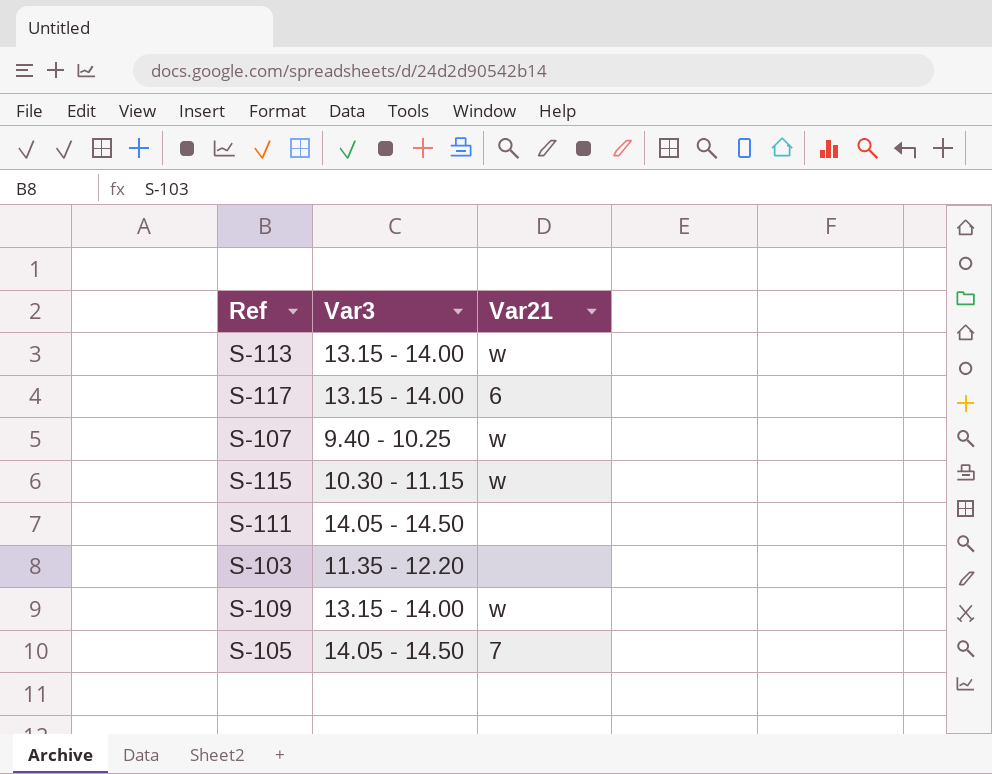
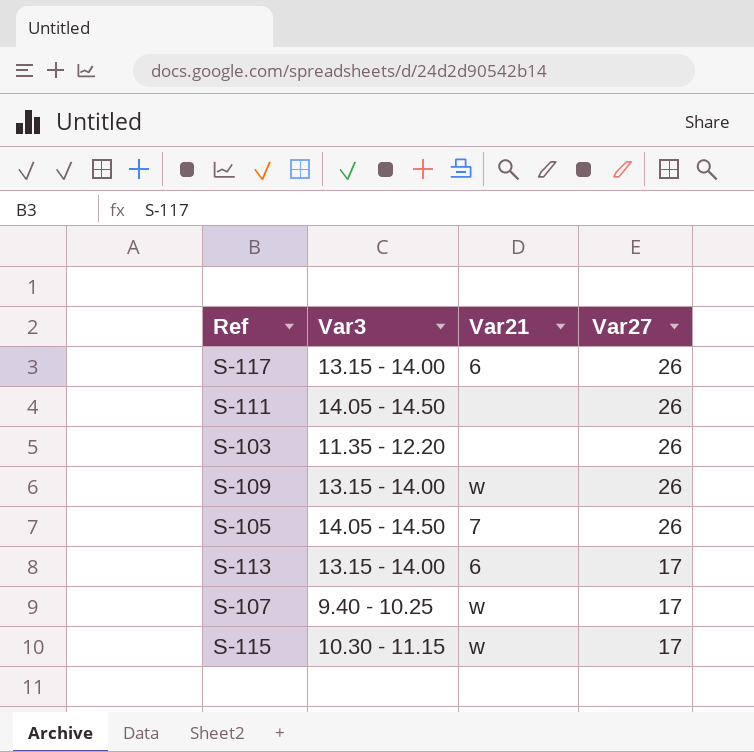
row order: none -> Var27 descending
column Var27 | position: none -> 4
S-113 | Var21: w -> 6

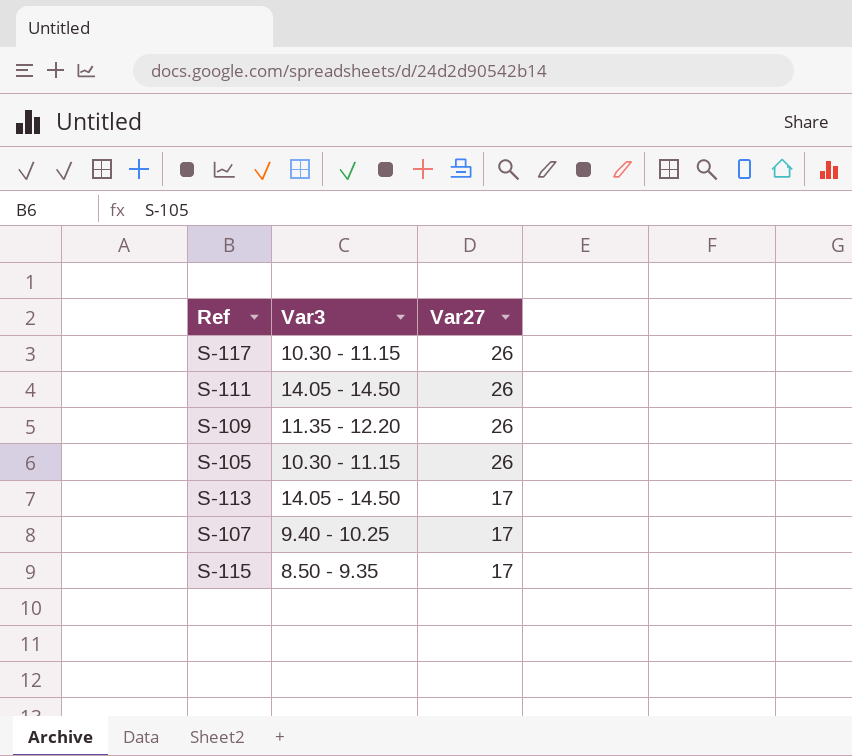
column Var21 | position: 3 -> none
row S-103: 11.35 - 12.20 | none | 26 -> none
S-117 | Var3: 13.15 - 14.00 -> 10.30 - 11.15
S-109 | Var3: 13.15 - 14.00 -> 11.35 - 12.20
S-105 | Var3: 14.05 - 14.50 -> 10.30 - 11.15
S-113 | Var3: 13.15 - 14.00 -> 14.05 - 14.50
S-115 | Var3: 10.30 - 11.15 -> 8.50 - 9.35

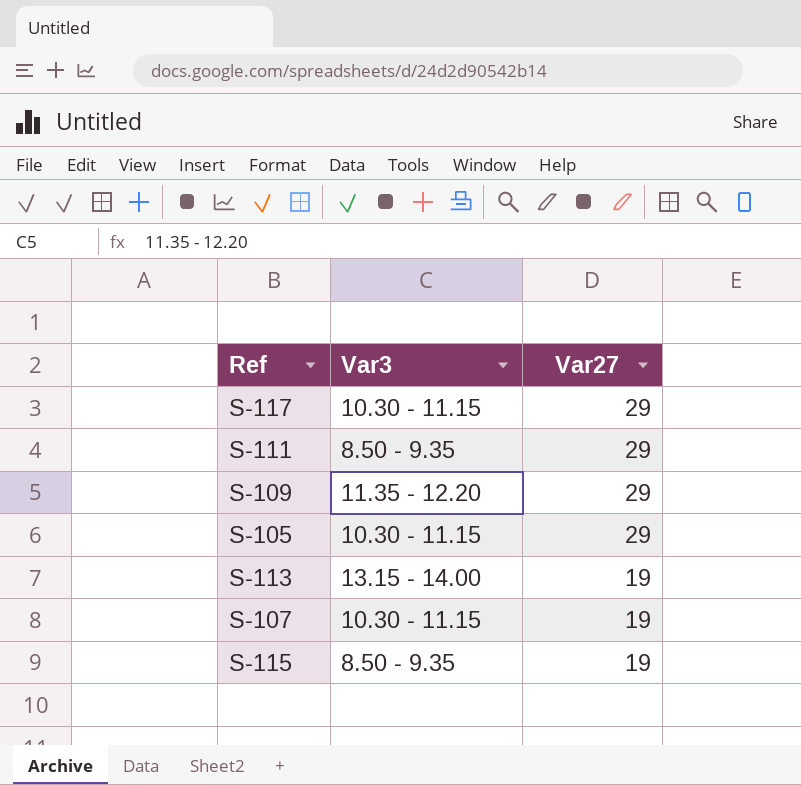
S-117 | Var27: 26 -> 29
S-111 | Var3: 14.05 - 14.50 -> 8.50 - 9.35
S-111 | Var27: 26 -> 29
S-109 | Var27: 26 -> 29
S-105 | Var27: 26 -> 29
S-113 | Var3: 14.05 - 14.50 -> 13.15 - 14.00
S-113 | Var27: 17 -> 19
S-107 | Var3: 9.40 - 10.25 -> 10.30 - 11.15
S-107 | Var27: 17 -> 19
S-115 | Var27: 17 -> 19

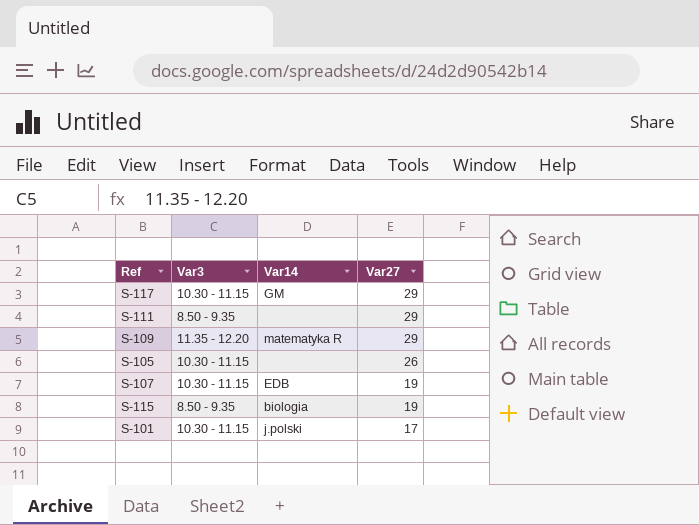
column Var14 | position: none -> 3
row S-113: 13.15 - 14.00 | 19 -> none
S-105 | Var27: 29 -> 26
row S-101: none -> 10.30 - 11.15 | j.polski | 17

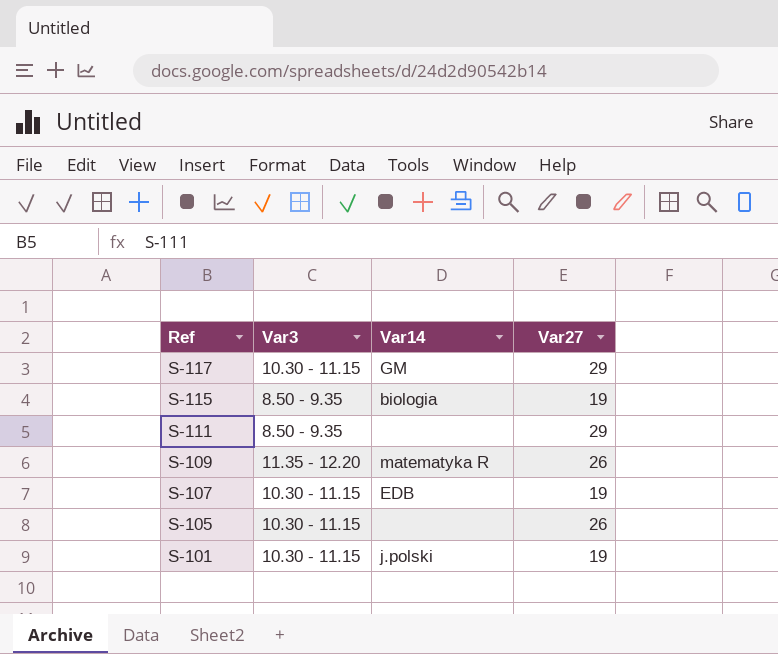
row order: Var27 descending -> Ref descending
S-109 | Var27: 29 -> 26
S-101 | Var27: 17 -> 19

